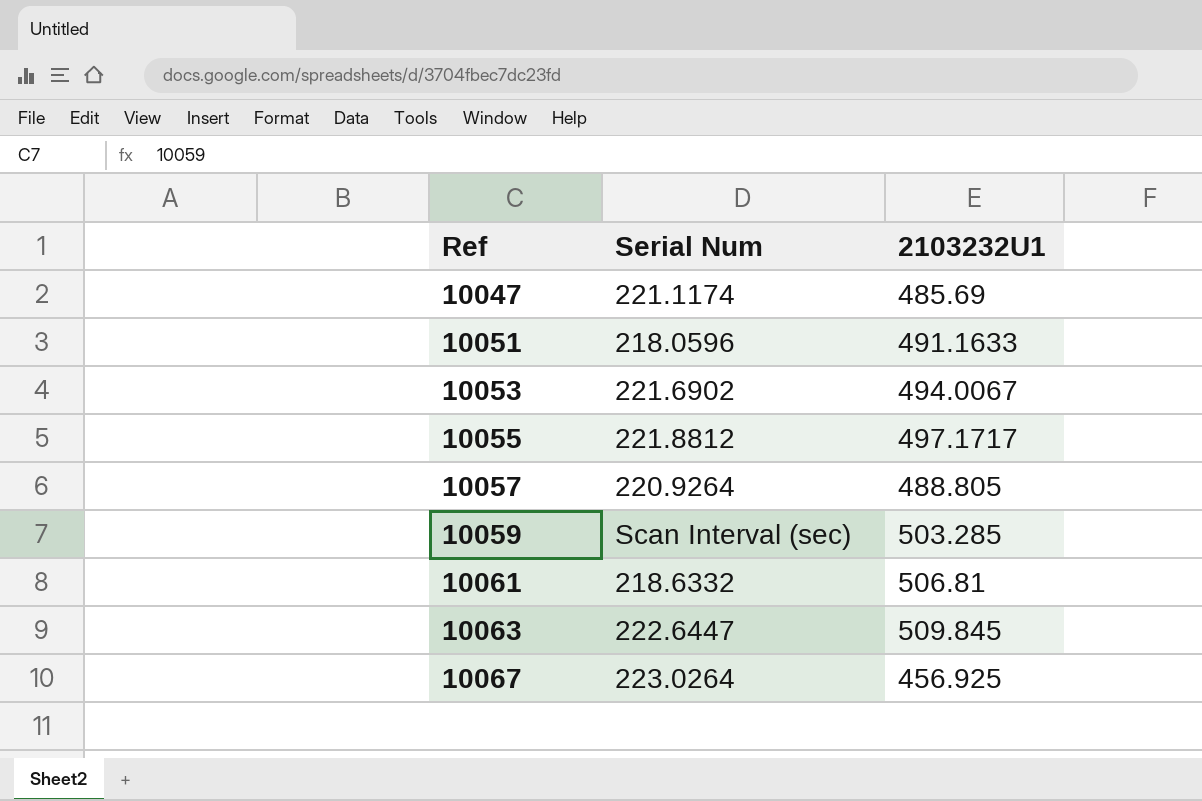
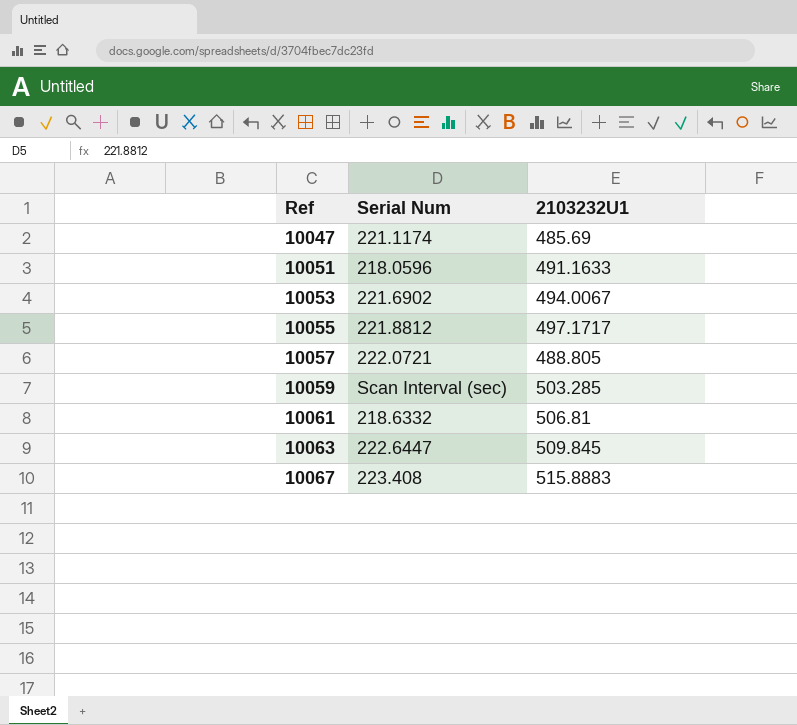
10057 | Serial Num: 220.9264 -> 222.0721
10067 | Serial Num: 223.0264 -> 223.408
10067 | 2103232U1: 456.925 -> 515.8883

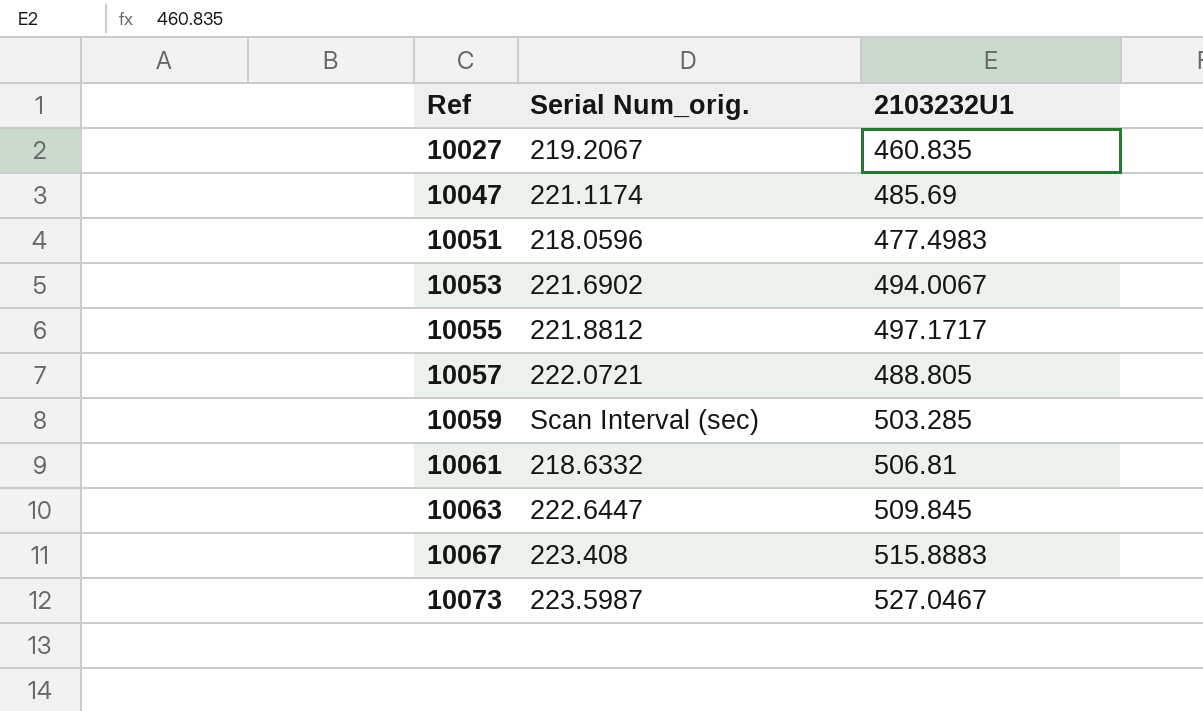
column name: Serial Num -> Serial Num_orig.
row 10027: none -> 219.2067 | 460.835
10051 | 2103232U1: 491.1633 -> 477.4983
row 10073: none -> 223.5987 | 527.0467

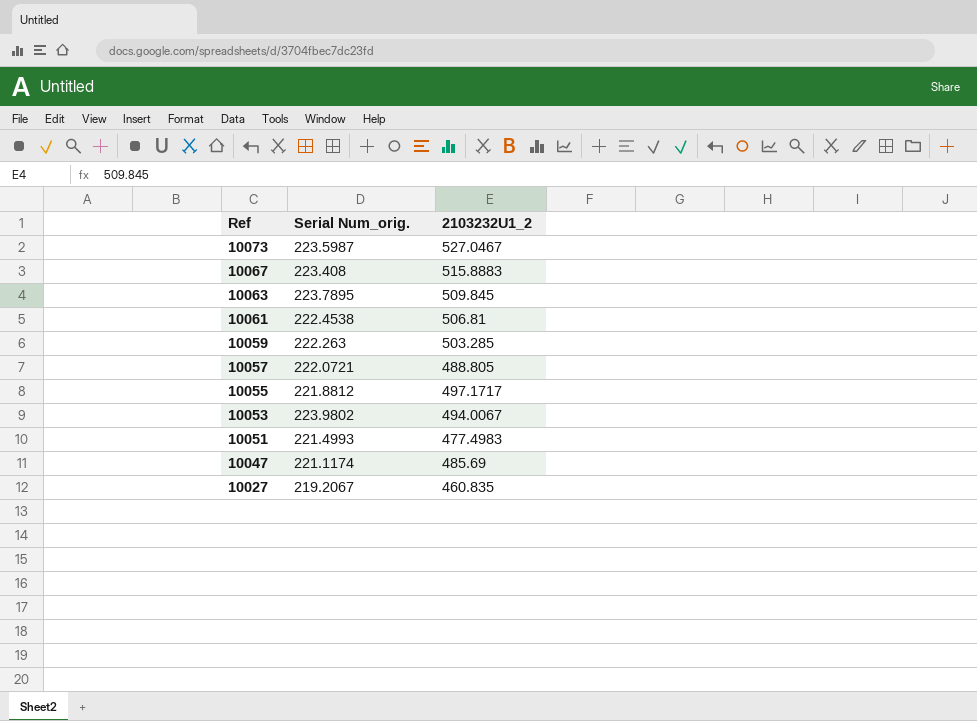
row order: Ref ascending -> Ref descending
column name: 2103232U1 -> 2103232U1_2
10063 | Serial Num_orig.: 222.6447 -> 223.7895
10061 | Serial Num_orig.: 218.6332 -> 222.4538
10059 | Serial Num_orig.: Scan Interval (sec) -> 222.263
10053 | Serial Num_orig.: 221.6902 -> 223.9802
10051 | Serial Num_orig.: 218.0596 -> 221.4993

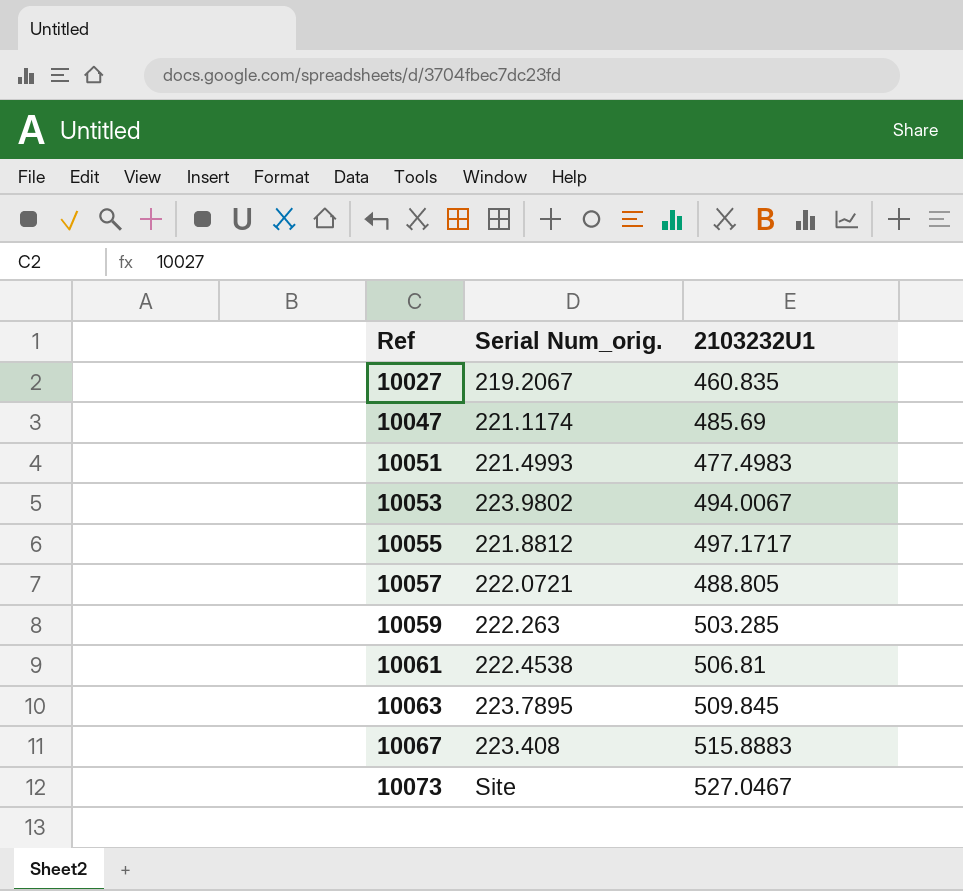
row order: Ref descending -> Ref ascending
column name: 2103232U1_2 -> 2103232U1
10073 | Serial Num_orig.: 223.5987 -> Site

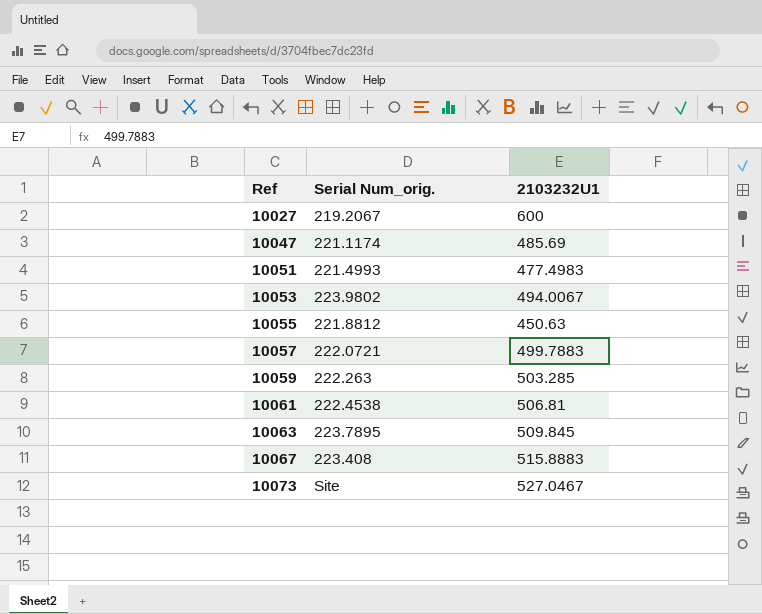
10027 | 2103232U1: 460.835 -> 600
10055 | 2103232U1: 497.1717 -> 450.63
10057 | 2103232U1: 488.805 -> 499.7883

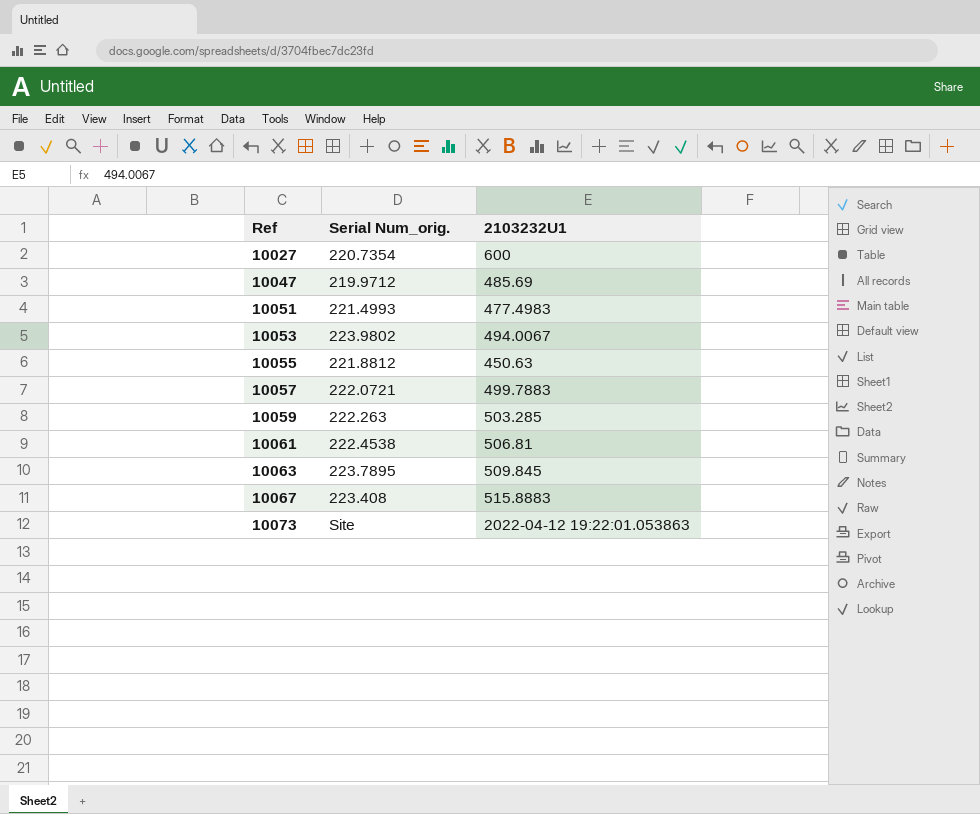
10027 | Serial Num_orig.: 219.2067 -> 220.7354
10047 | Serial Num_orig.: 221.1174 -> 219.9712
10073 | 2103232U1: 527.0467 -> 2022-04-12 19:22:01.053863

